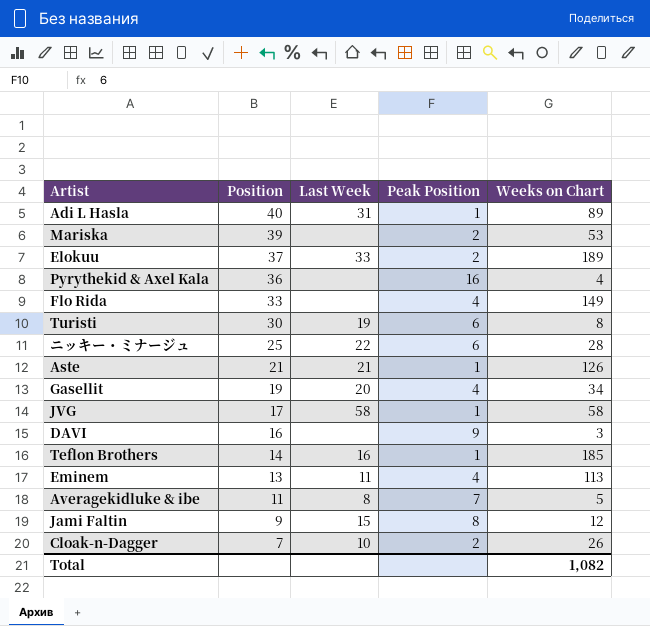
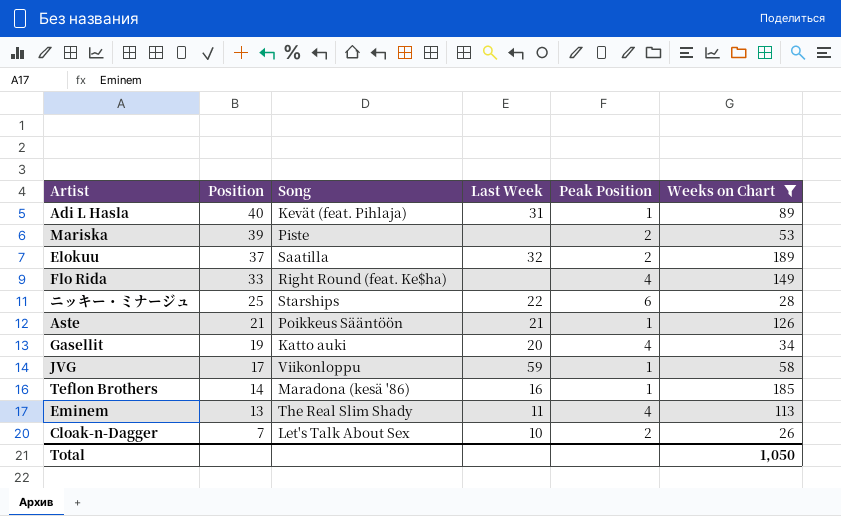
filter: none -> Weeks on Chart >= 26
column Song | position: none -> 3
Elokuu | Last Week: 33 -> 32
JVG | Last Week: 58 -> 59
Total | Weeks on Chart: 1,082 -> 1,050

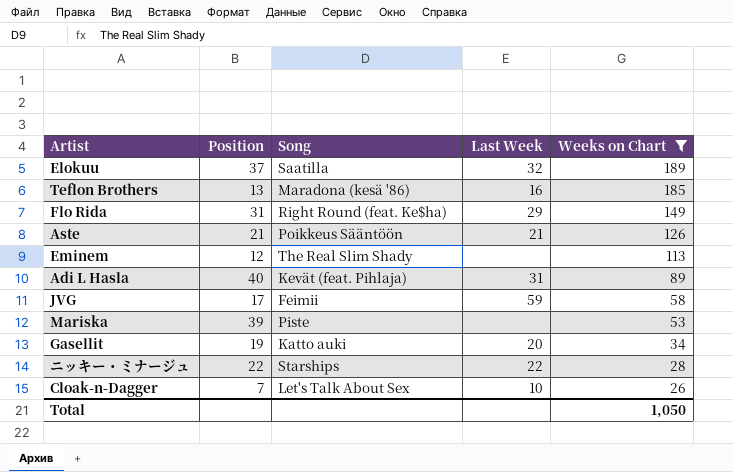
row order: Position descending -> Weeks on Chart descending
column Peak Position | position: 5 -> none
Teflon Brothers | Position: 14 -> 13
Flo Rida | Position: 33 -> 31
Flo Rida | Last Week: none -> 29
Eminem | Position: 13 -> 12
Eminem | Last Week: 11 -> none
JVG | Song: Viikonloppu -> Feimii
ニッキー・ミナージュ | Position: 25 -> 22

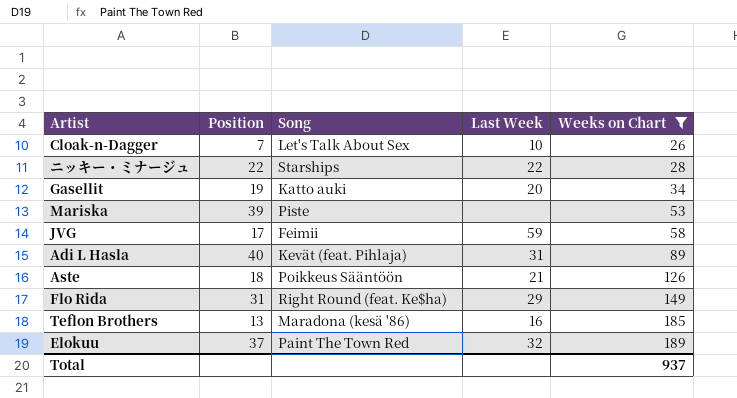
row order: Weeks on Chart descending -> Weeks on Chart ascending
row Eminem: 12 | The Real Slim Shady | none | 113 -> none
Aste | Position: 21 -> 18
Elokuu | Song: Saatilla -> Paint The Town Red
Total | Weeks on Chart: 1,050 -> 937

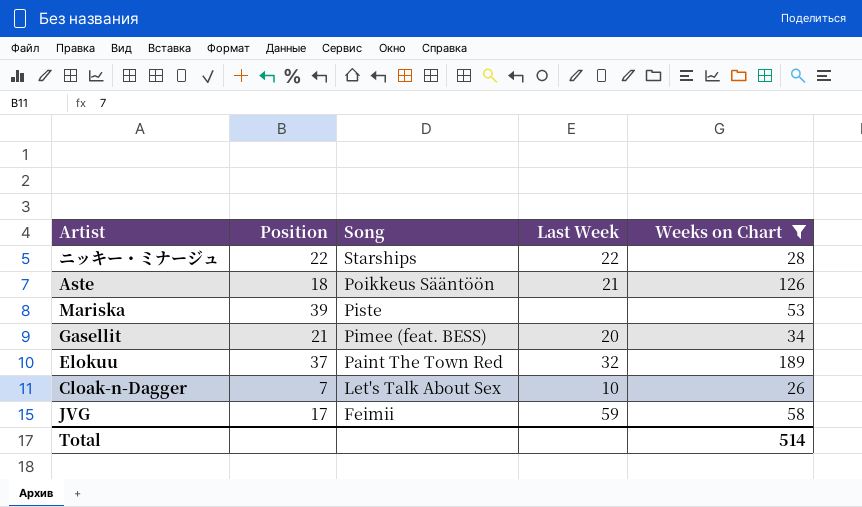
row order: Weeks on Chart ascending -> Song descending
row Adi L Hasla: 40 | Kevät (feat. Pihlaja) | 31 | 89 -> none
row Flo Rida: 31 | Right Round (feat. Ke$ha) | 29 | 149 -> none
row Teflon Brothers: 13 | Maradona (kesä '86) | 16 | 185 -> none
Gasellit | Position: 19 -> 21
Gasellit | Song: Katto auki -> Pimee (feat. BESS)
Total | Weeks on Chart: 937 -> 514

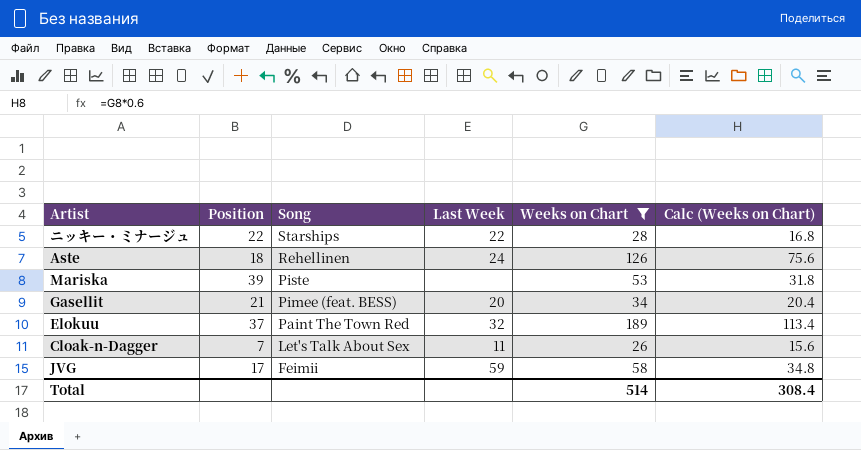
column Calc (Weeks on Chart) | formula: none -> [Weeks on Chart] * 0.6
Aste | Song: Poikkeus Sääntöön -> Rehellinen
Aste | Last Week: 21 -> 24
Cloak-n-Dagger | Last Week: 10 -> 11

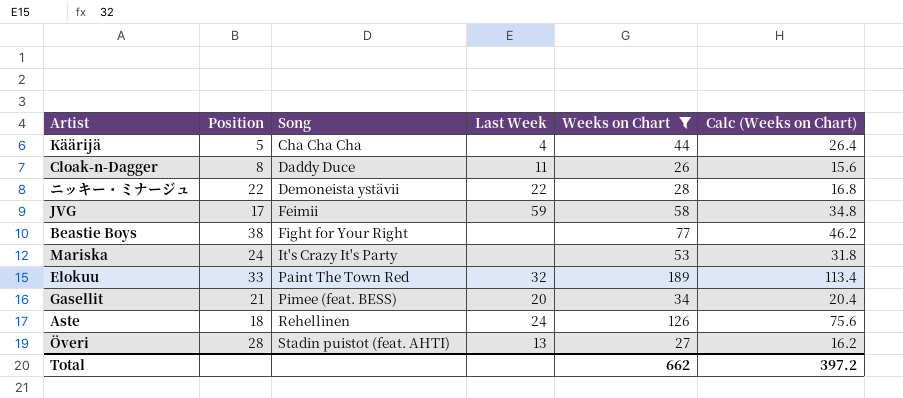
row order: Song descending -> Song ascending
row Käärijä: none -> 5 | Cha Cha Cha | 4 | 44 | 26.4
Cloak-n-Dagger | Position: 7 -> 8
Cloak-n-Dagger | Song: Let's Talk About Sex -> Daddy Duce
ニッキー・ミナージュ | Song: Starships -> Demoneista ystävii
row Beastie Boys: none -> 38 | Fight for Your Right | none | 77 | 46.2
Mariska | Position: 39 -> 24
Mariska | Song: Piste -> It's Crazy It's Party
Elokuu | Position: 37 -> 33
row Överi: none -> 28 | Stadin puistot (feat. AHTI) | 13 | 27 | 16.2
Total | Weeks on Chart: 514 -> 662
Total | Calc (Weeks on Chart): 308.4 -> 397.2

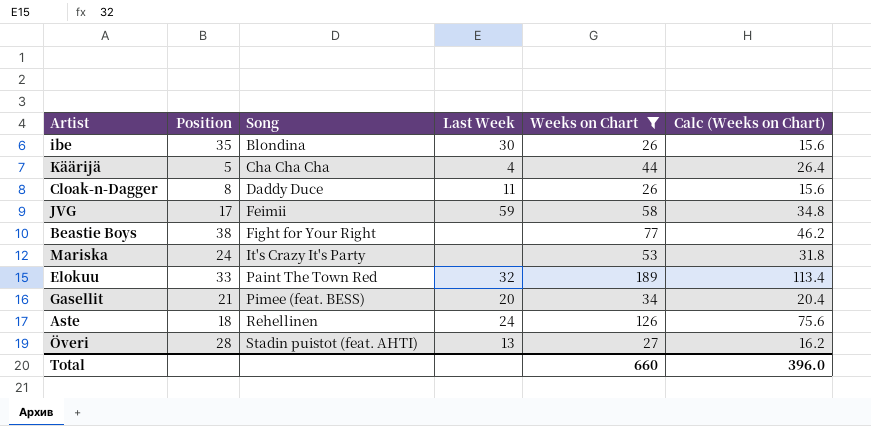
row ニッキー・ミナージュ: 22 | Demoneista ystävii | 22 | 28 | 16.8 -> none
row ibe: none -> 35 | Blondina | 30 | 26 | 15.6
Total | Weeks on Chart: 662 -> 660
Total | Calc (Weeks on Chart): 397.2 -> 396.0

